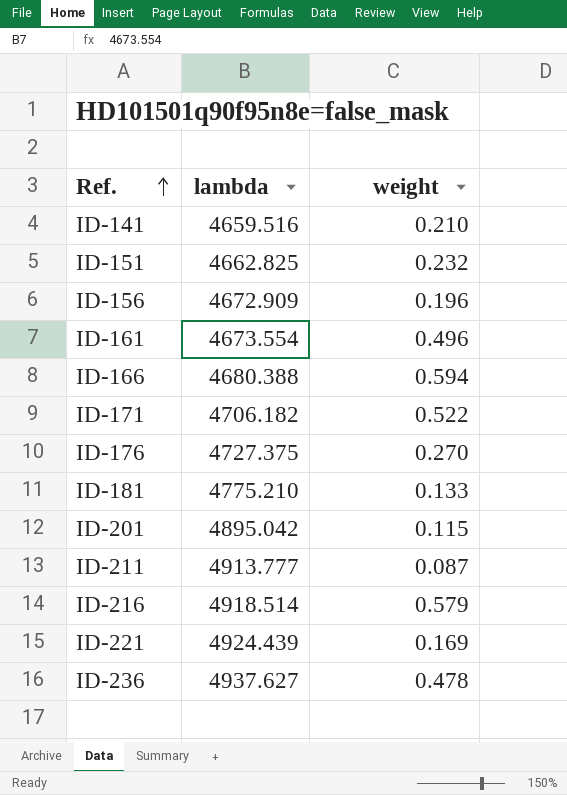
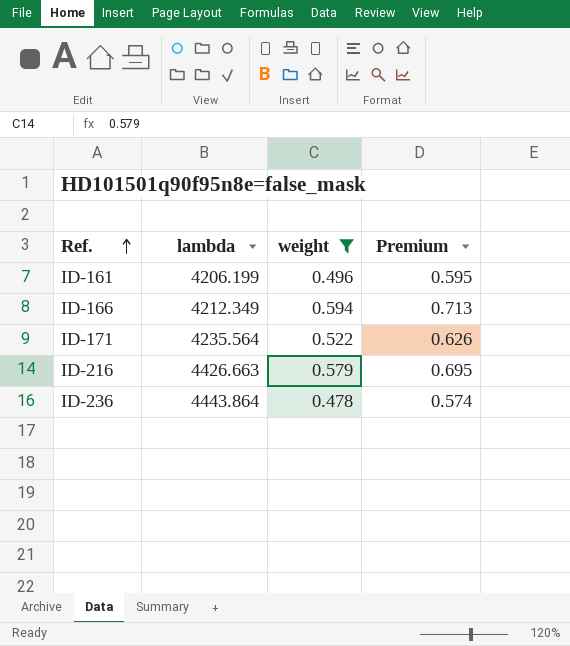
filter: none -> weight >= 0.478
column Premium | formula: none -> [weight] * 1.2
ID-161 | lambda: 4673.554 -> 4206.199
ID-166 | lambda: 4680.388 -> 4212.349
ID-171 | lambda: 4706.182 -> 4235.564
ID-216 | lambda: 4918.514 -> 4426.663
ID-236 | lambda: 4937.627 -> 4443.864

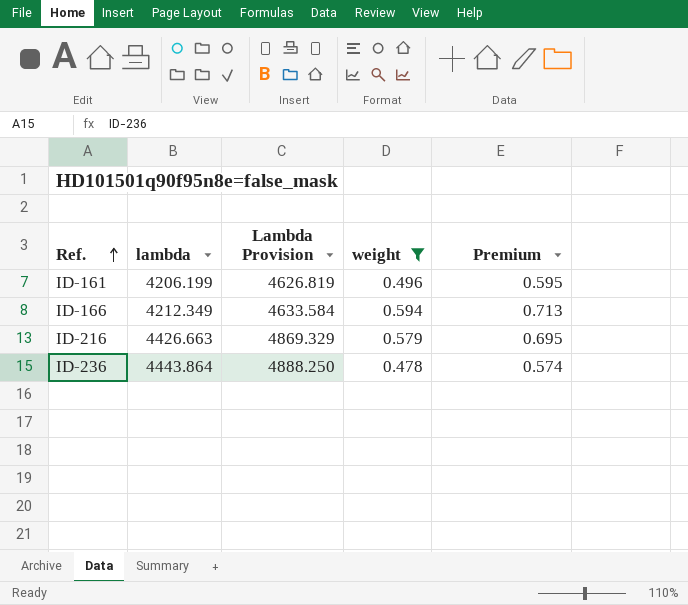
column Lambda Provision | formula: none -> [lambda] * 1.1
row ID-171: 4235.564 | 0.522 | 0.626 -> none

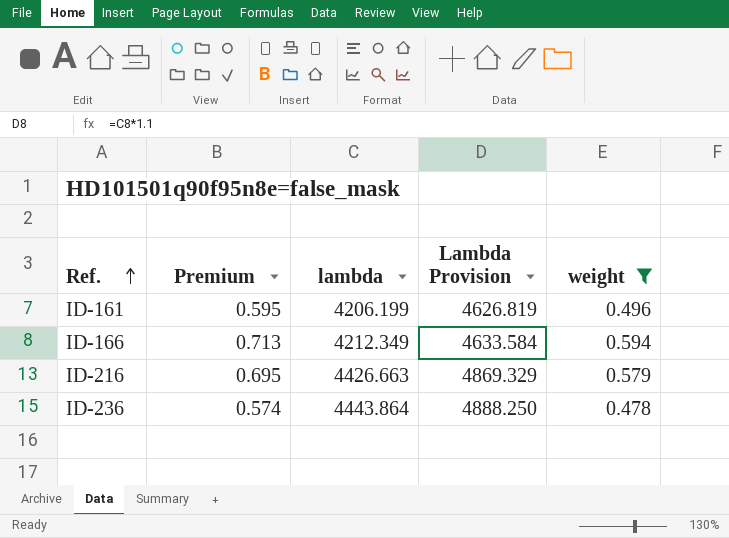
column Premium | position: 5 -> 2

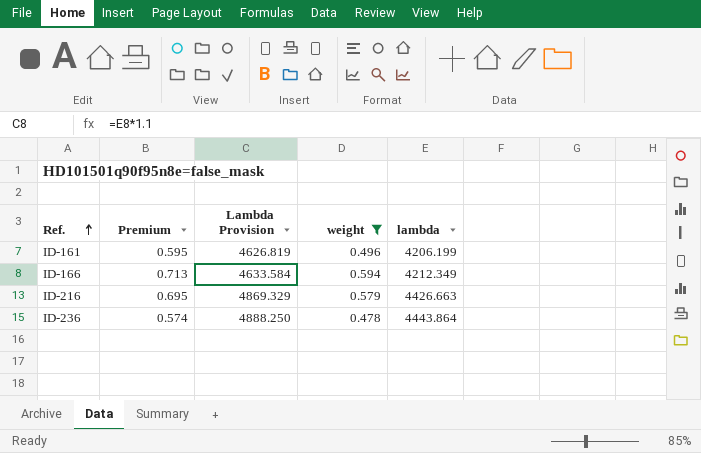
column lambda | position: 3 -> 5

